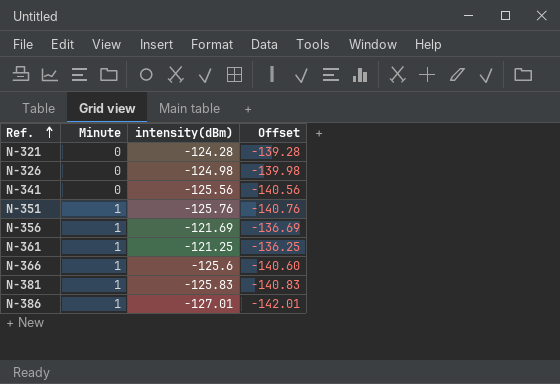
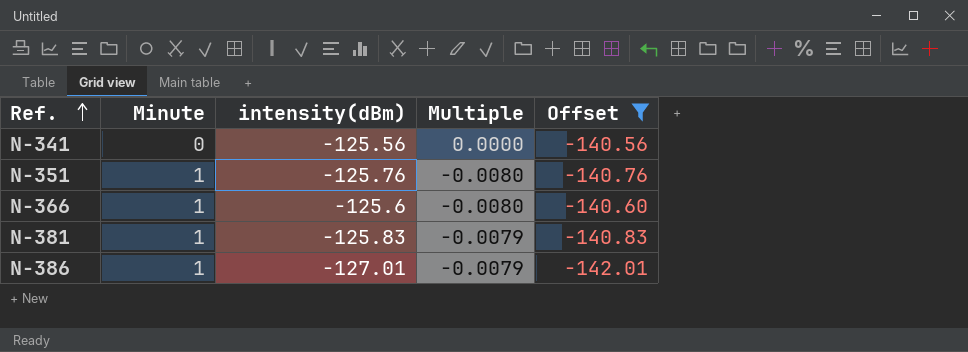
filter: none -> Offset <= -140.56
column Multiple | formula: none -> [Minute] / [intensity(dBm)]

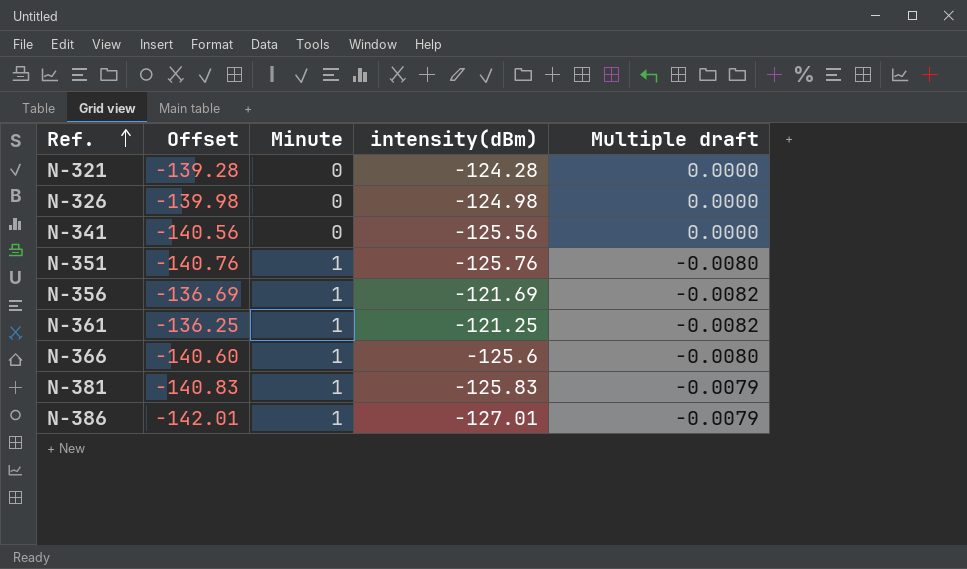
filter: Offset <= -140.56 -> none
column Offset | position: 5 -> 2
column name: Multiple -> Multiple draft

